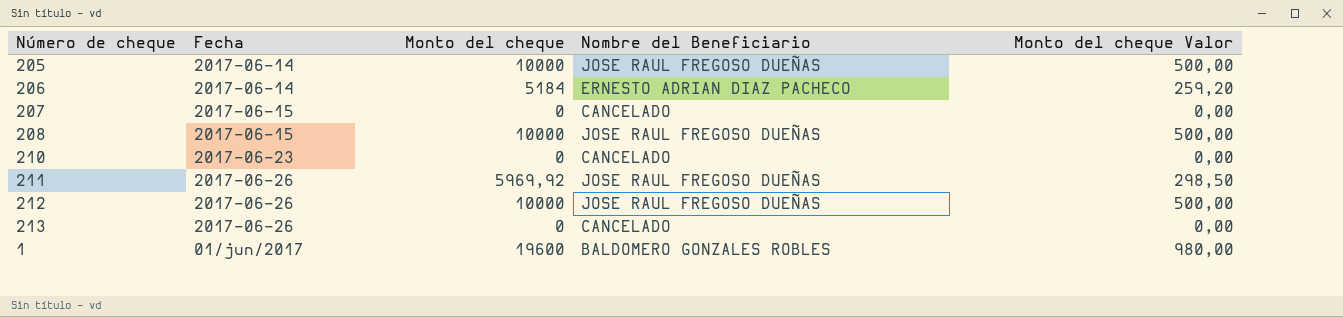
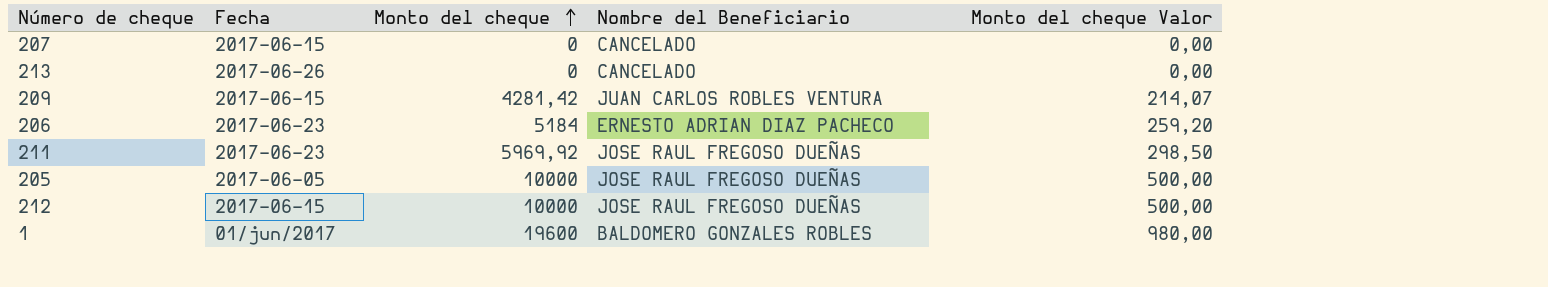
row order: none -> Monto del cheque ascending
row 208: 2017-06-15 | 10000 | JOSE RAUL FREGOSO DUEÑAS | 500,00 -> none
row 210: 2017-06-23 | 0 | CANCELADO | 0,00 -> none
row 209: none -> 2017-06-15 | 4281,42 | JUAN CARLOS ROBLES VENTURA | 214,07
206 | Fecha: 2017-06-14 -> 2017-06-23
211 | Fecha: 2017-06-26 -> 2017-06-23
205 | Fecha: 2017-06-14 -> 2017-06-05
212 | Fecha: 2017-06-26 -> 2017-06-15

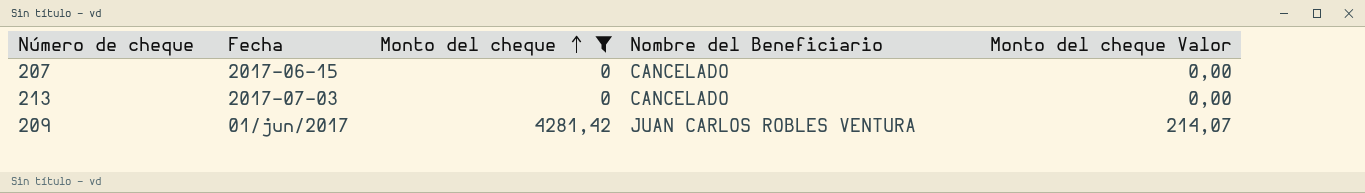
filter: none -> Monto del cheque <= 4281,42
213 | Fecha: 2017-06-26 -> 2017-07-03
209 | Fecha: 2017-06-15 -> 01/jun/2017

